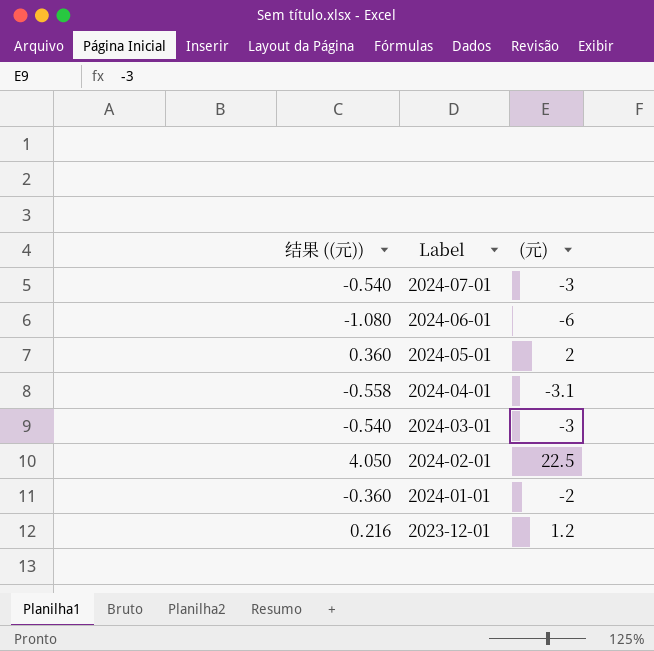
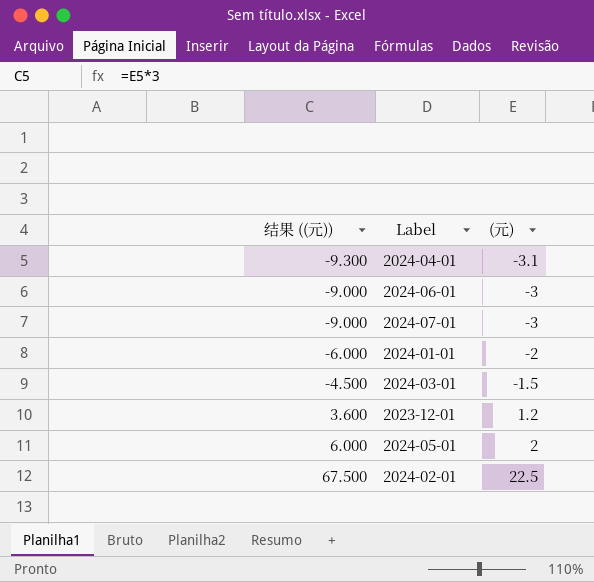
row order: Label descending -> 结果 ((元)) ascending
column 结果 ((元)) | formula: [(元)] * 0.18 -> [(元)] * 3
2024-06-01 | (元): -6 -> -3
2024-03-01 | (元): -3 -> -1.5

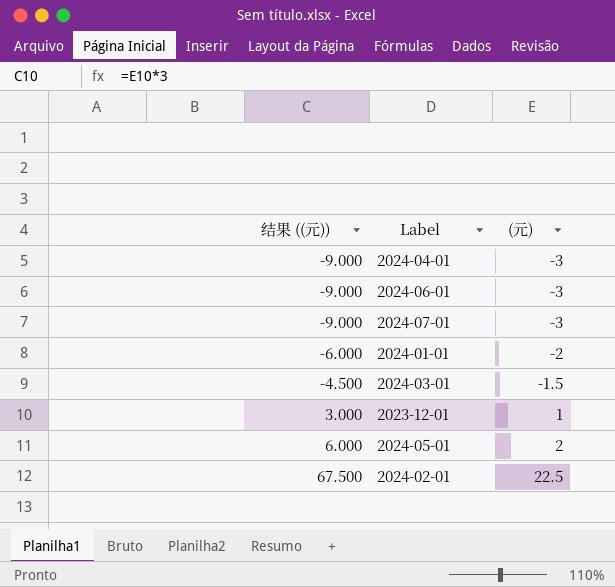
2024-04-01 | 结果 ((元)): -9.300 -> -9.000
2024-04-01 | (元): -3.1 -> -3
2023-12-01 | 结果 ((元)): 3.600 -> 3.000
2023-12-01 | (元): 1.2 -> 1

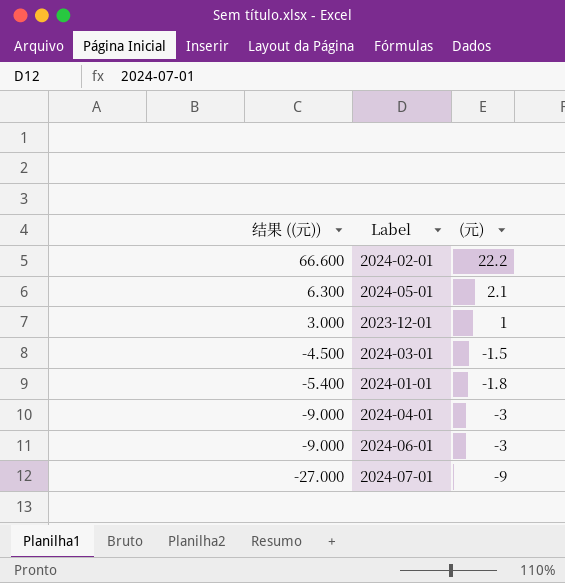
row order: 结果 ((元)) ascending -> 结果 ((元)) descending
2024-02-01 | 结果 ((元)): 67.500 -> 66.600
2024-02-01 | (元): 22.5 -> 22.2
2024-05-01 | 结果 ((元)): 6.000 -> 6.300
2024-05-01 | (元): 2 -> 2.1
2024-01-01 | 结果 ((元)): -6.000 -> -5.400
2024-01-01 | (元): -2 -> -1.8
2024-07-01 | 结果 ((元)): -9.000 -> -27.000
2024-07-01 | (元): -3 -> -9

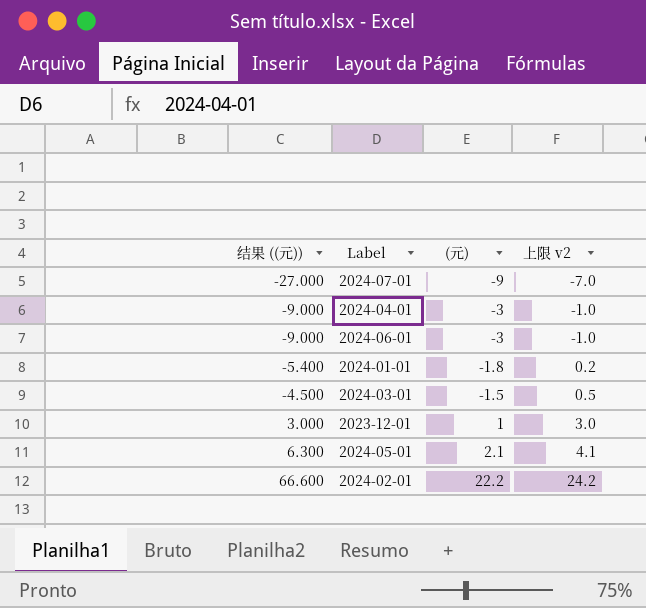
row order: 结果 ((元)) descending -> 结果 ((元)) ascending
column 上限 v2 | formula: none -> [(元)] + 2

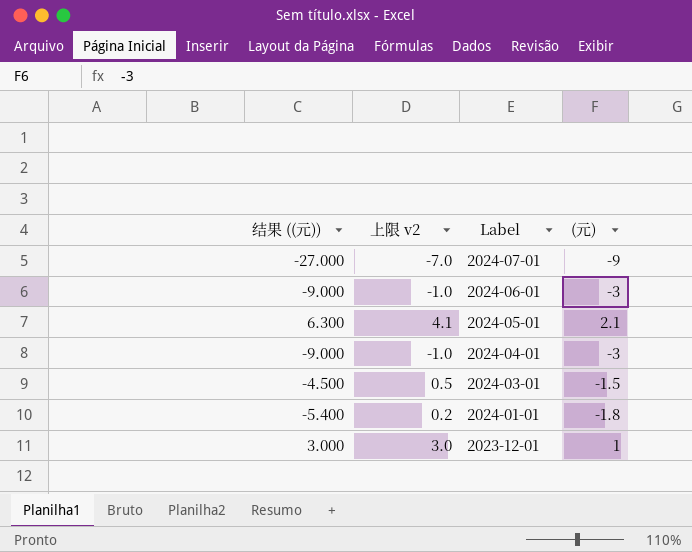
row order: 结果 ((元)) ascending -> Label descending
column 上限 v2 | position: 4 -> 2
row 2024-02-01: 66.600 | 22.2 | 24.2 -> none

